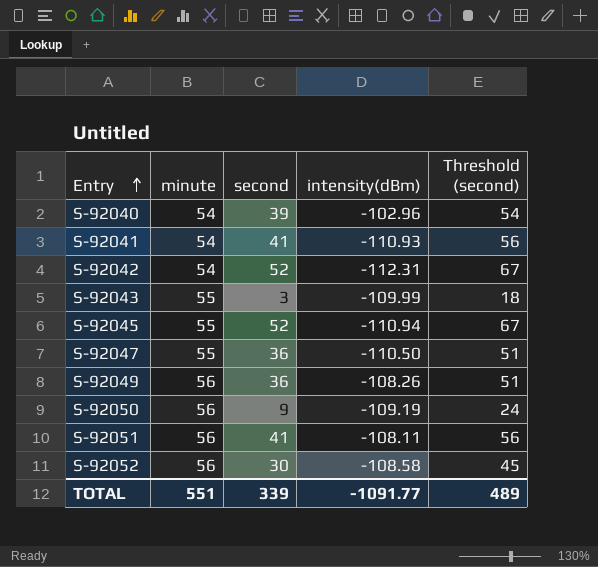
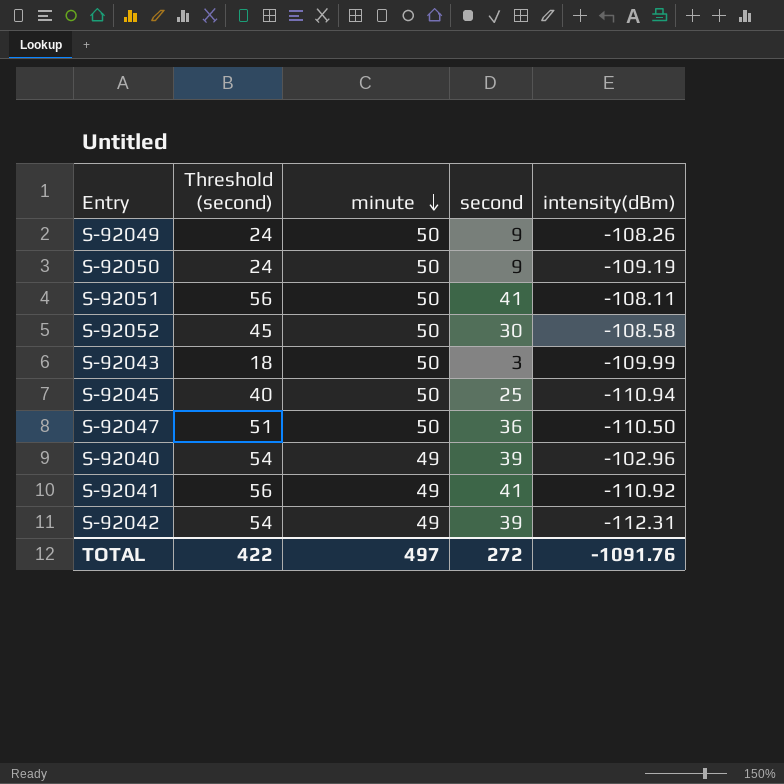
row order: Entry ascending -> minute descending
column Threshold (second) | position: 5 -> 2
S-92049 | Threshold (second): 51 -> 24
S-92049 | minute: 56 -> 50
S-92049 | second: 36 -> 9
S-92050 | minute: 56 -> 50
S-92051 | minute: 56 -> 50
S-92052 | minute: 56 -> 50
S-92043 | minute: 55 -> 50
S-92045 | Threshold (second): 67 -> 40
S-92045 | minute: 55 -> 50
S-92045 | second: 52 -> 25
S-92047 | minute: 55 -> 50
S-92040 | minute: 54 -> 49
S-92041 | minute: 54 -> 49
S-92041 | intensity(dBm): -110.93 -> -110.92
S-92042 | Threshold (second): 67 -> 54
S-92042 | minute: 54 -> 49
S-92042 | second: 52 -> 39
TOTAL | Threshold (second): 489 -> 422
TOTAL | minute: 551 -> 497
TOTAL | second: 339 -> 272
TOTAL | intensity(dBm): -1091.77 -> -1091.76

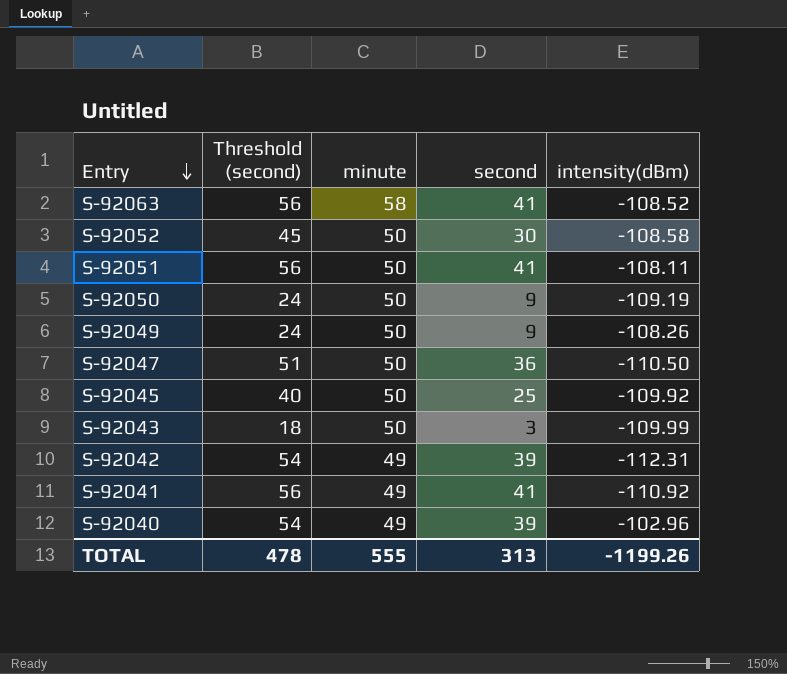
row order: minute descending -> Entry descending
row S-92063: none -> 56 | 58 | 41 | -108.52
S-92045 | intensity(dBm): -110.94 -> -109.92
TOTAL | Threshold (second): 422 -> 478
TOTAL | minute: 497 -> 555
TOTAL | second: 272 -> 313
TOTAL | intensity(dBm): -1091.76 -> -1199.26

